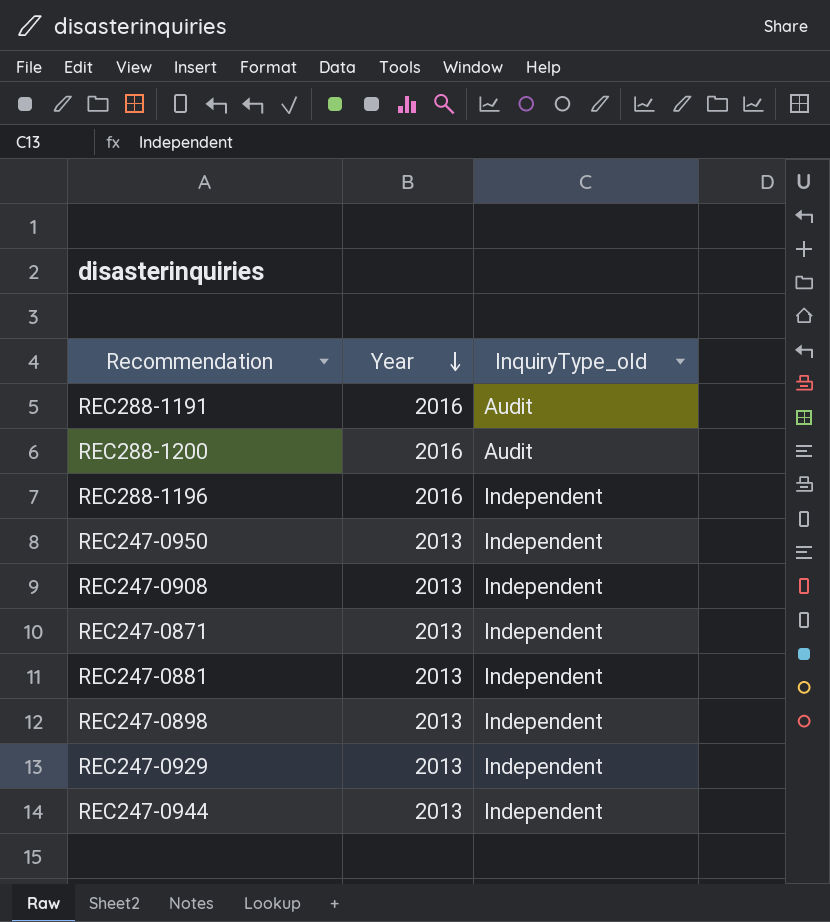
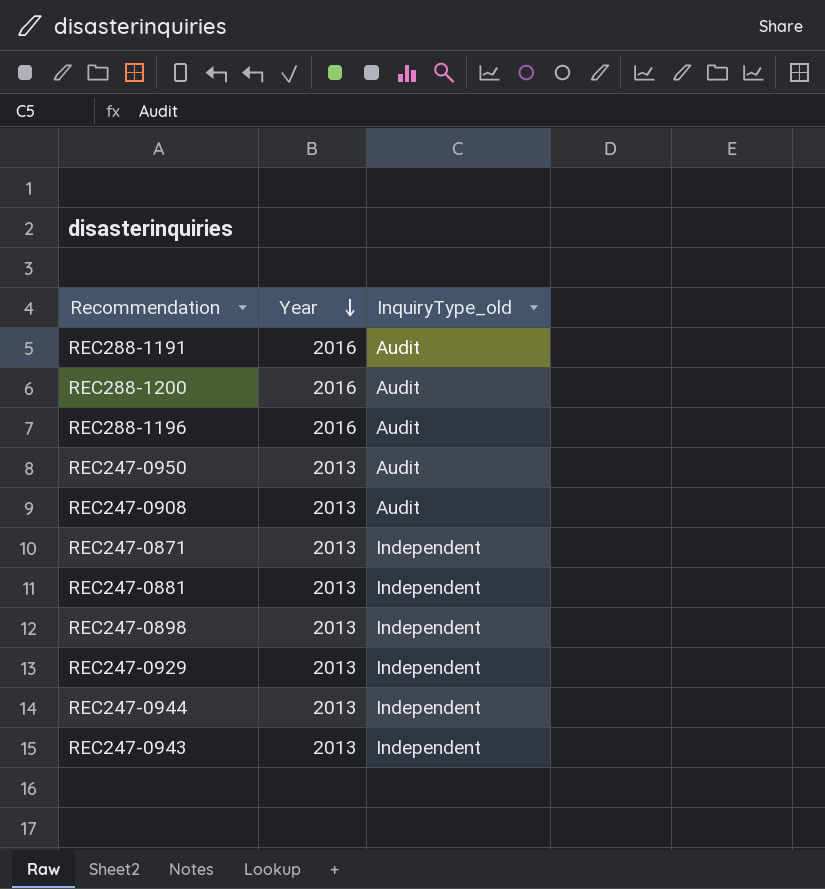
REC288-1196 | InquiryType_old: Independent -> Audit
REC247-0950 | InquiryType_old: Independent -> Audit
REC247-0908 | InquiryType_old: Independent -> Audit
row REC247-0943: none -> 2013 | Independent

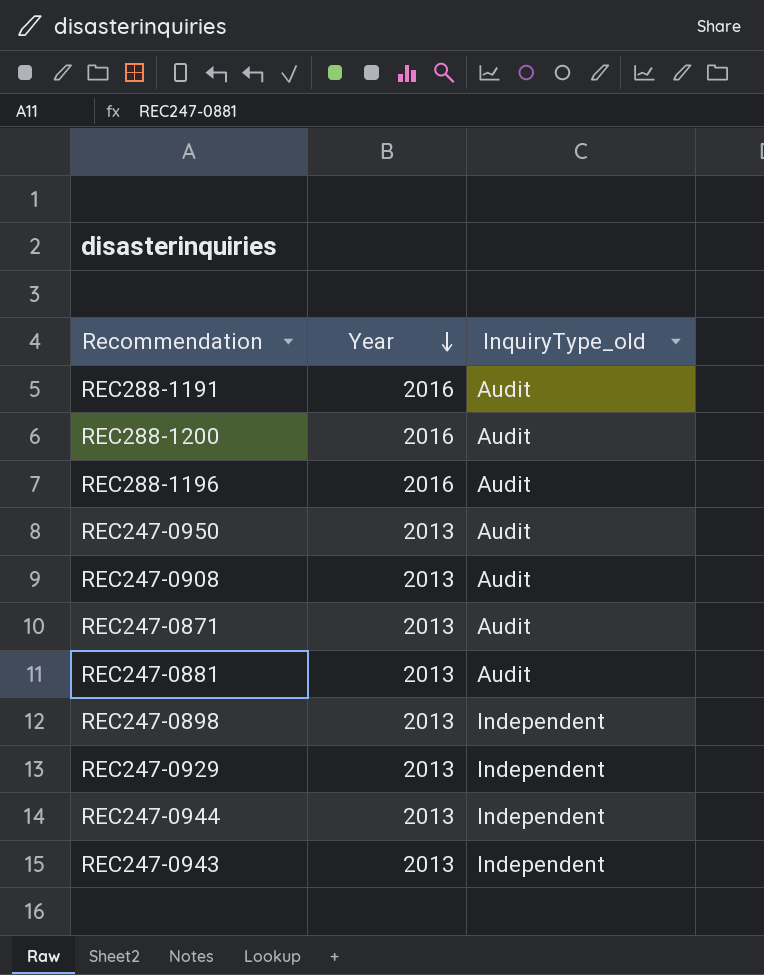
REC247-0871 | InquiryType_old: Independent -> Audit
REC247-0881 | InquiryType_old: Independent -> Audit

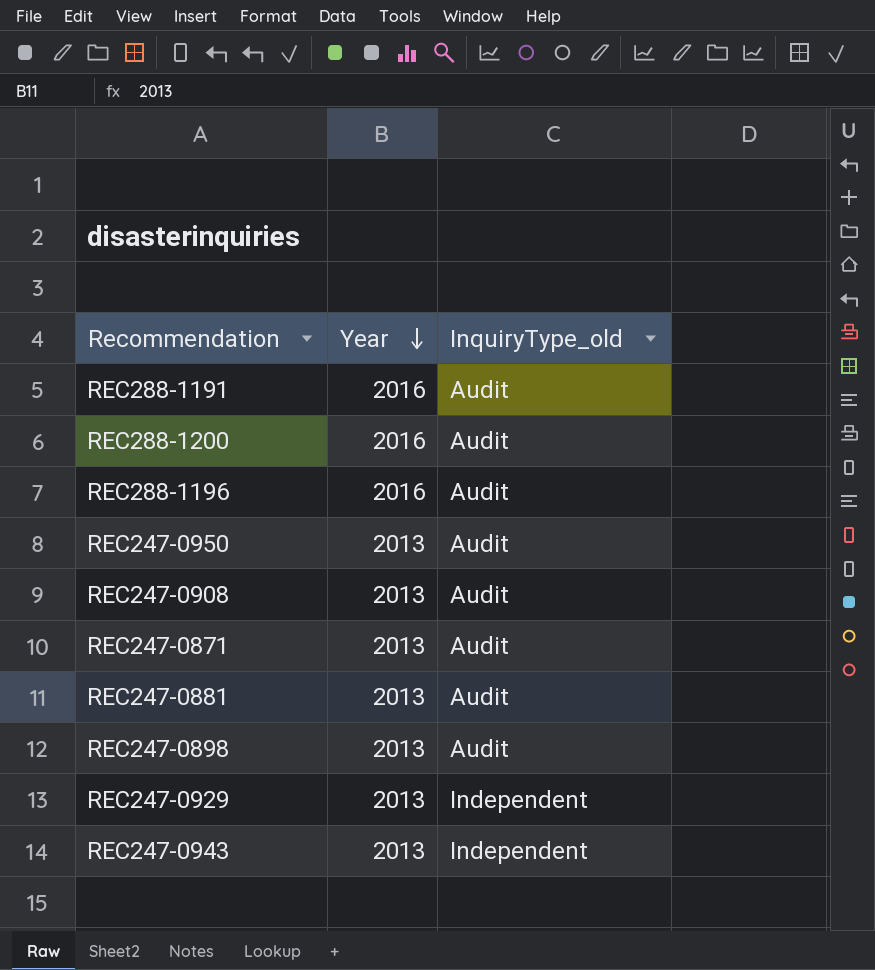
row REC247-0944: 2013 | Independent -> none
REC247-0898 | InquiryType_old: Independent -> Audit

